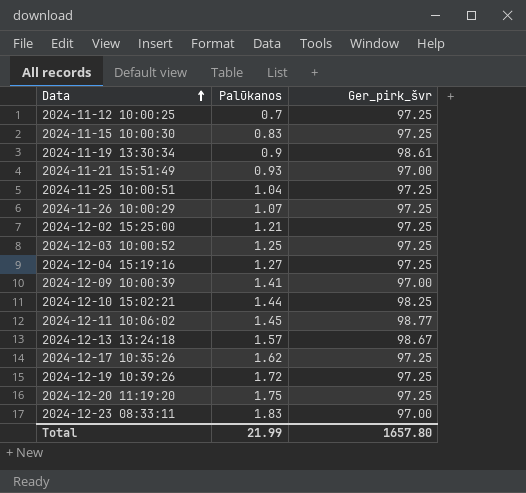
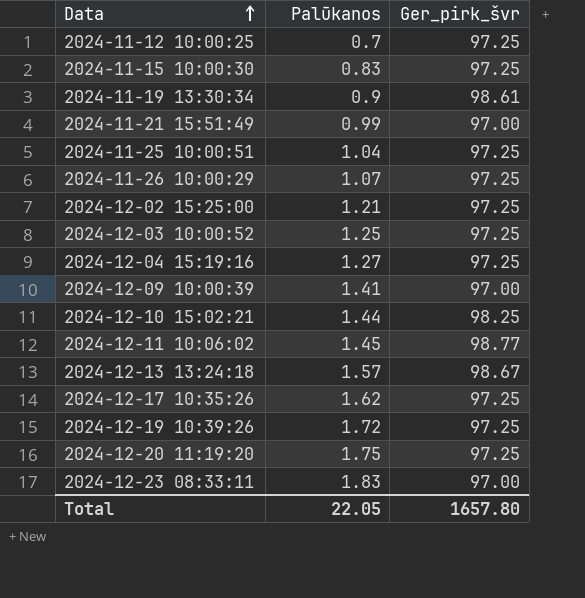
2024-11-21 15:51:49 | Palūkanos: 0.93 -> 0.99
Total | Palūkanos: 21.99 -> 22.05

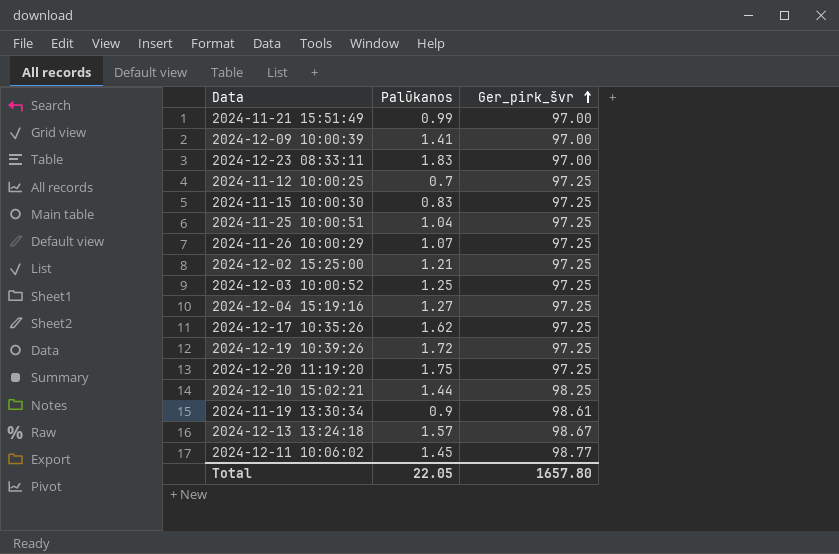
row order: Data ascending -> Ger_pirk_švr ascending

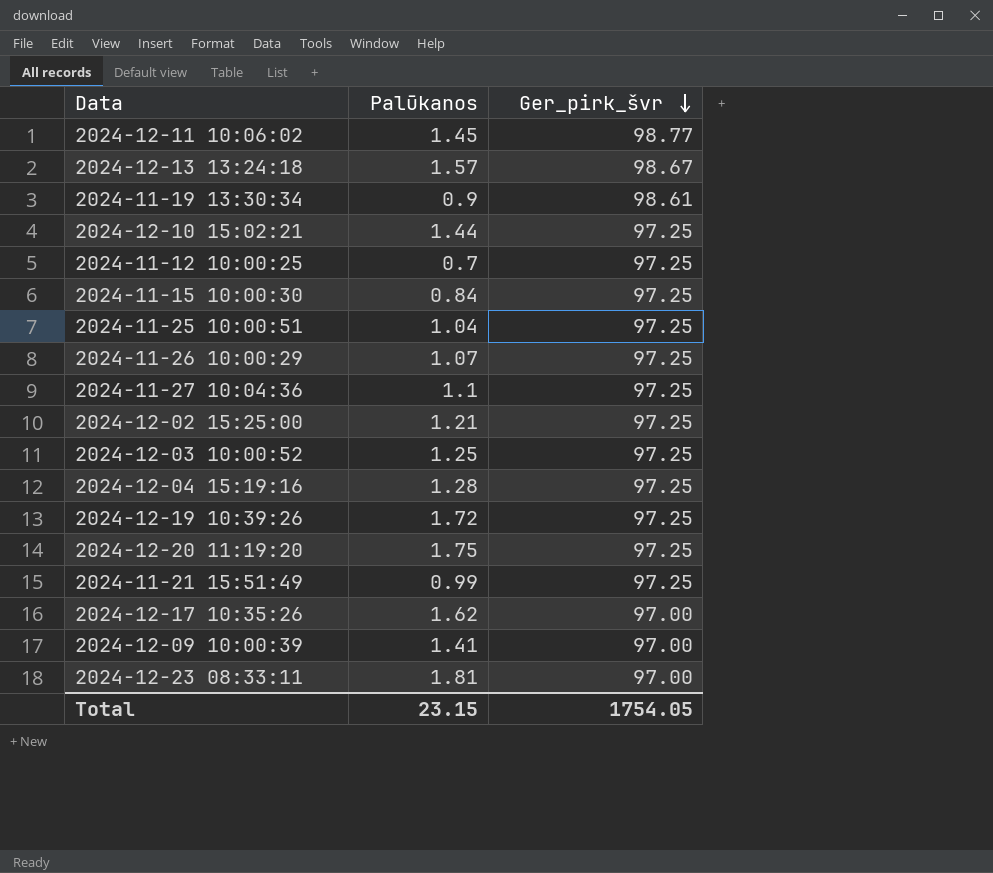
row order: Ger_pirk_švr ascending -> Ger_pirk_švr descending
2024-12-10 15:02:21 | Ger_pirk_švr: 98.25 -> 97.25
2024-11-15 10:00:30 | Palūkanos: 0.83 -> 0.84
row 2024-11-27 10:04:36: none -> 1.1 | 97.25
2024-12-04 15:19:16 | Palūkanos: 1.27 -> 1.28
2024-11-21 15:51:49 | Ger_pirk_švr: 97.00 -> 97.25
2024-12-17 10:35:26 | Ger_pirk_švr: 97.25 -> 97.00
2024-12-23 08:33:11 | Palūkanos: 1.83 -> 1.81
Total | Palūkanos: 22.05 -> 23.15
Total | Ger_pirk_švr: 1657.80 -> 1754.05

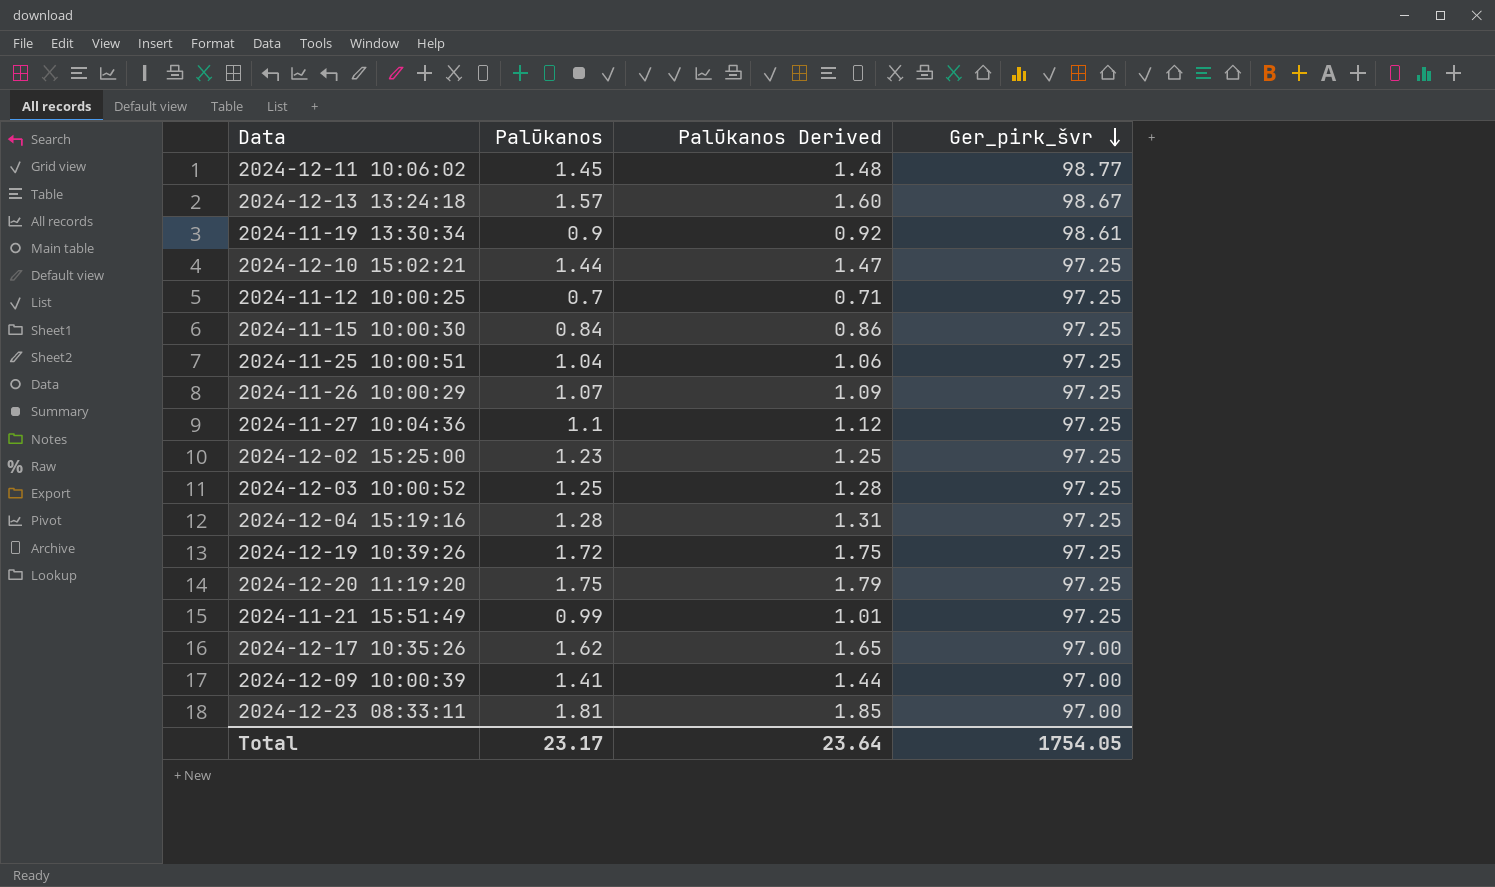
column Palūkanos Derived | formula: none -> [Palūkanos] * 1.02
2024-12-02 15:25:00 | Palūkanos: 1.21 -> 1.23
Total | Palūkanos: 23.15 -> 23.17

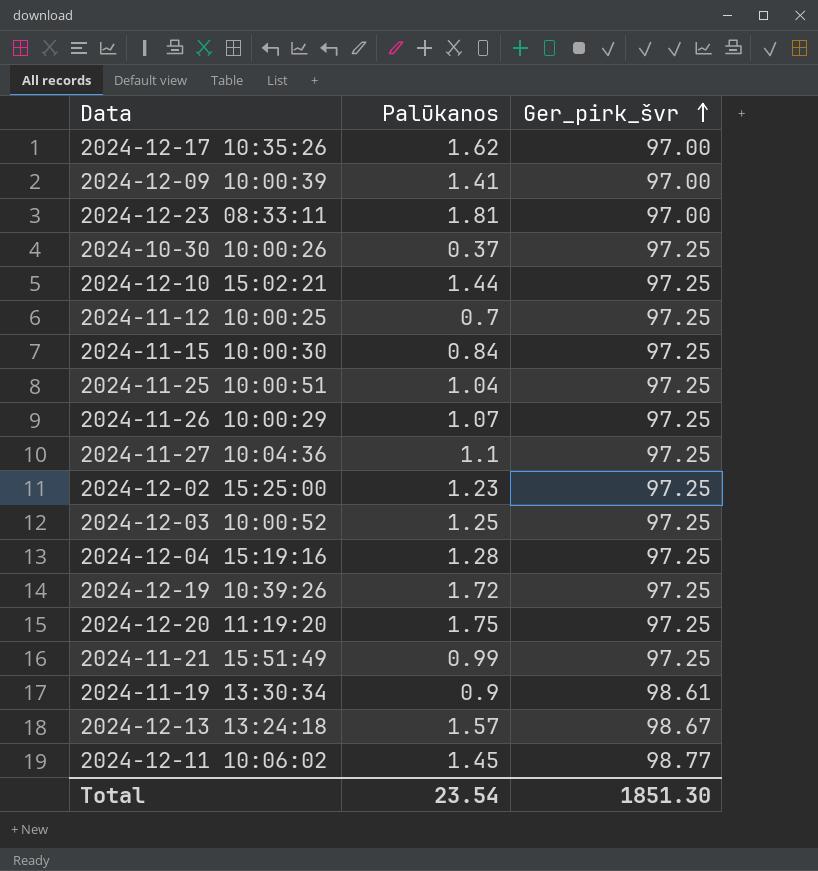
row order: Ger_pirk_švr descending -> Ger_pirk_švr ascending
column Palūkanos Derived | formula: [Palūkanos] * 1.02 -> none
row 2024-10-30 10:00:26: none -> 0.37 | 97.25
Total | Palūkanos: 23.17 -> 23.54
Total | Ger_pirk_švr: 1754.05 -> 1851.30

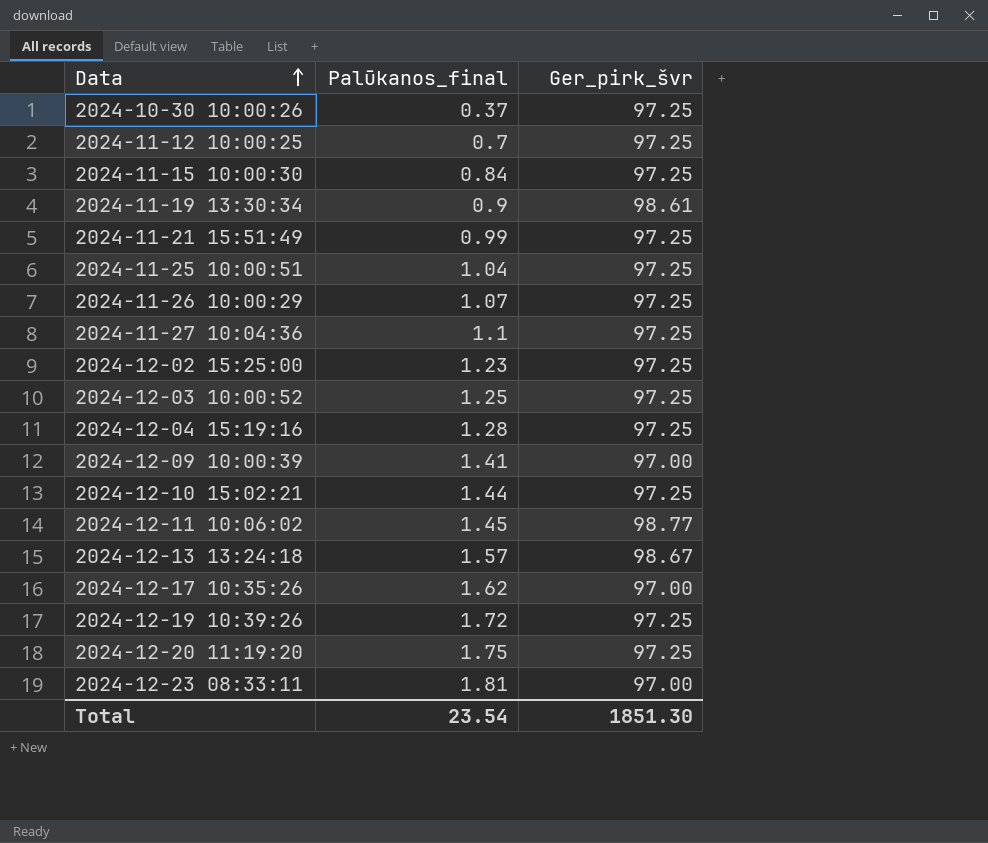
row order: Ger_pirk_švr ascending -> Data ascending
column name: Palūkanos -> Palūkanos_final

